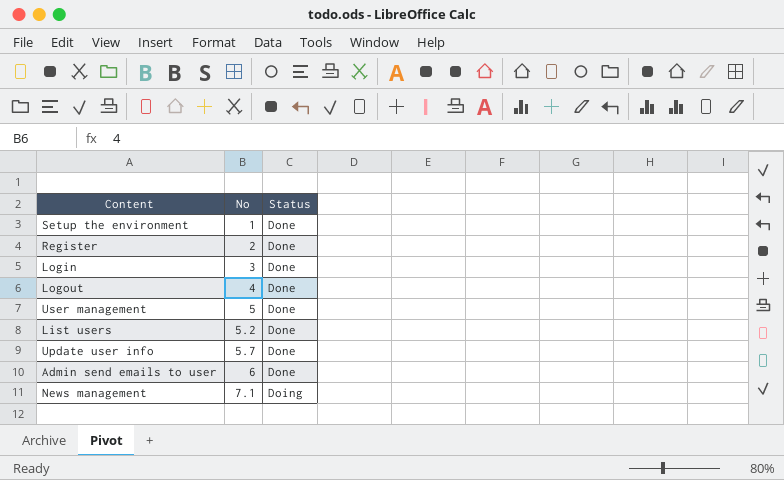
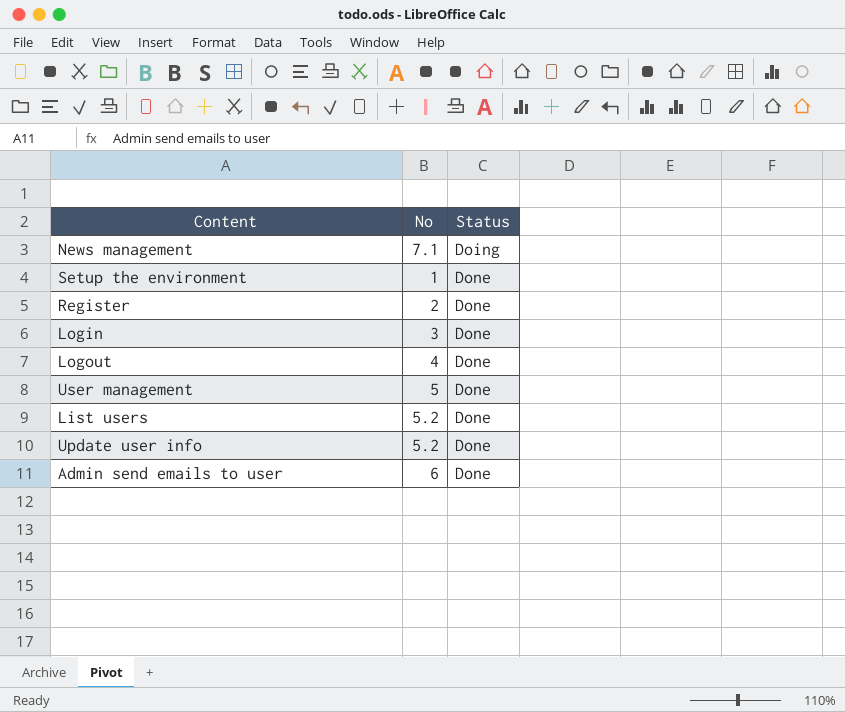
row order: No ascending -> Status ascending
Update user info | No: 5.7 -> 5.2

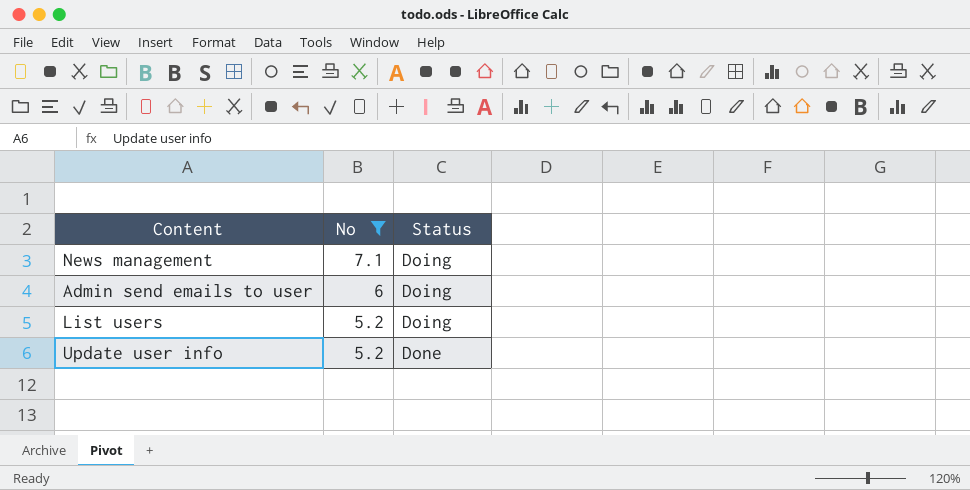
filter: none -> No >= 5.2
row order: Status ascending -> No descending
Admin send emails to user | Status: Done -> Doing
List users | Status: Done -> Doing

